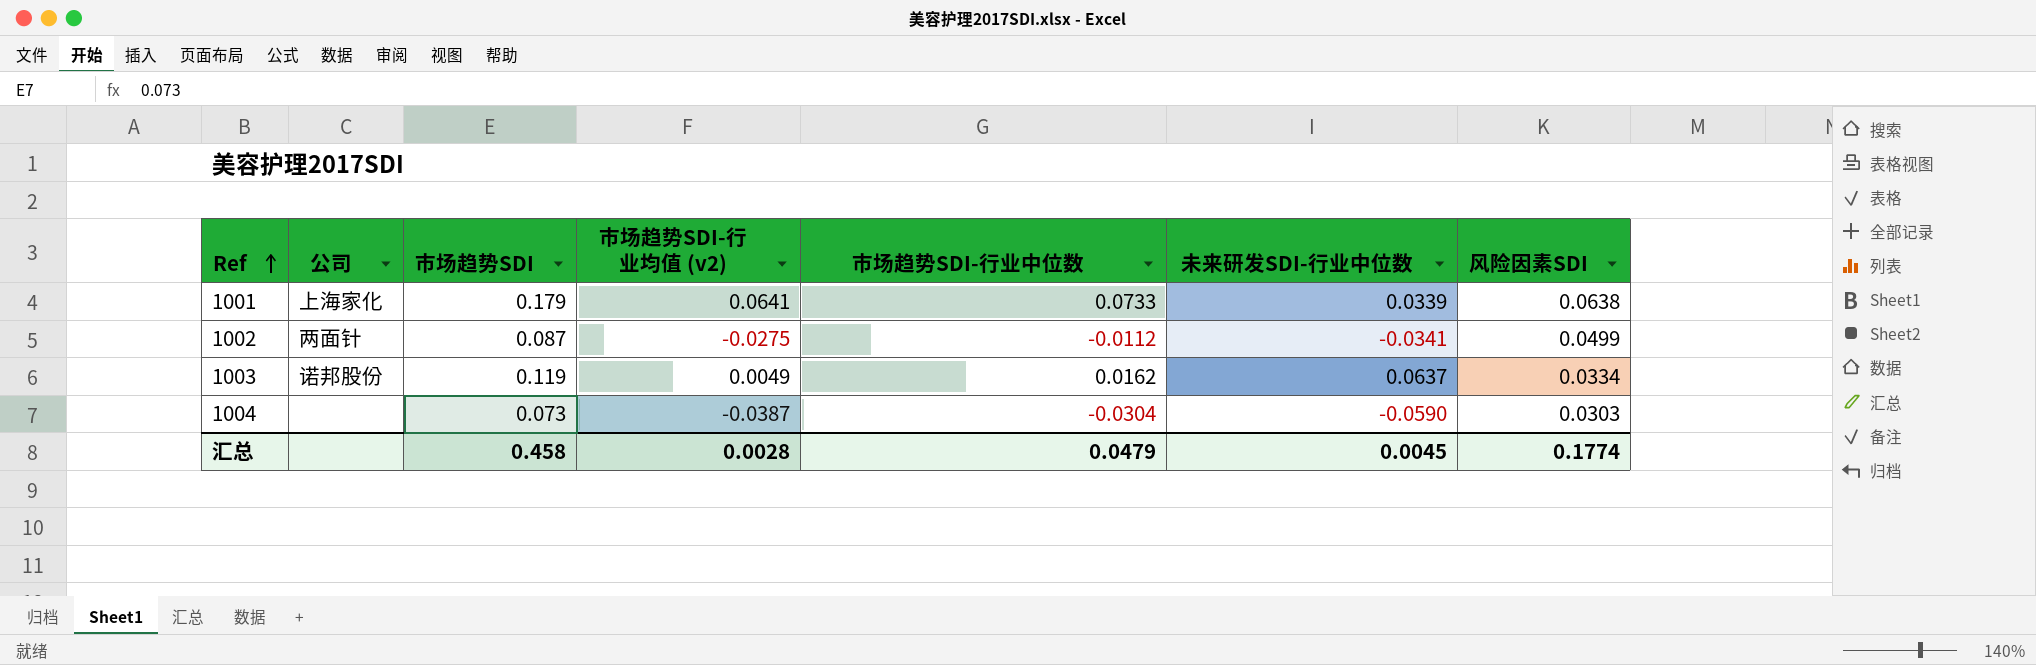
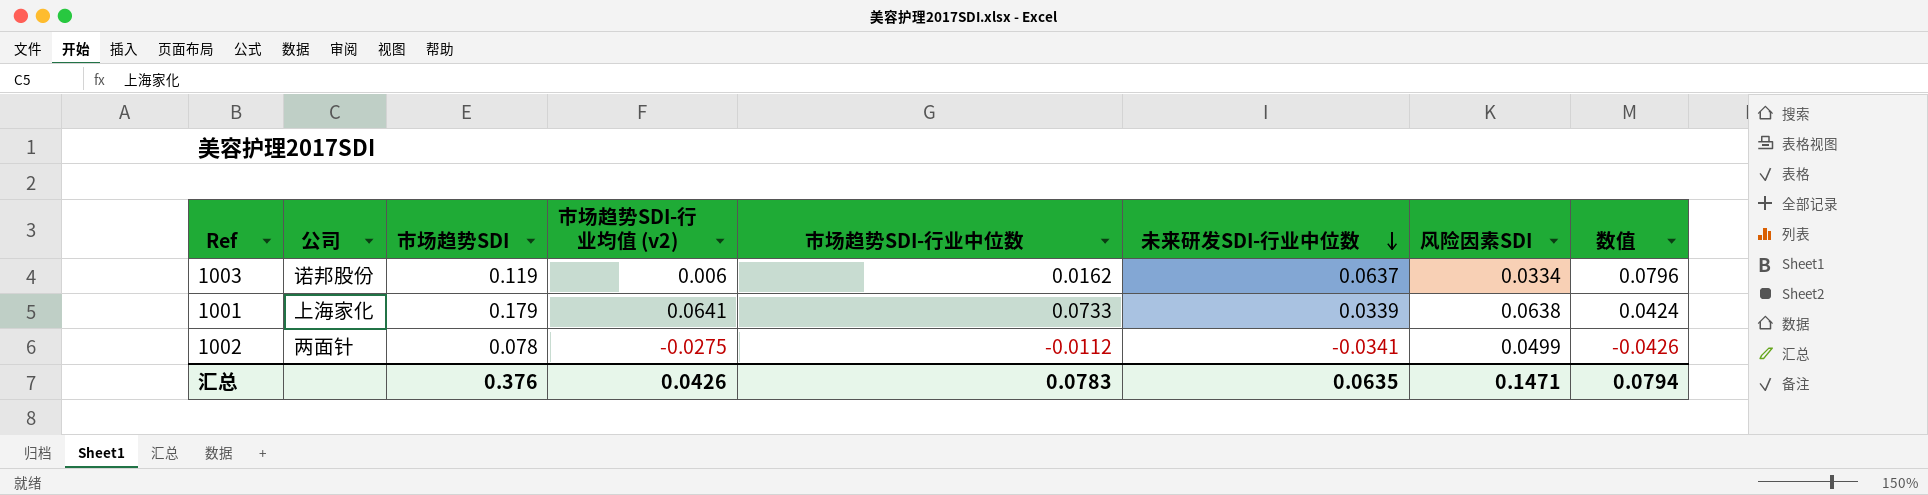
row order: Ref ascending -> 未来研发SDI-行业中位数 descending
column 数值 | formula: none -> [未来研发SDI-行业中位数] * 1.25
row 1004: none | 0.073 | -0.0387 | -0.0304 | -0.0590 | 0.0303 -> none
1003 | 市场趋势SDI-行业均值 (v2): 0.0049 -> 0.006
1002 | 市场趋势SDI: 0.087 -> 0.078
汇总 | 市场趋势SDI: 0.458 -> 0.376
汇总 | 市场趋势SDI-行业均值 (v2): 0.0028 -> 0.0426
汇总 | 市场趋势SDI-行业中位数: 0.0479 -> 0.0783
汇总 | 未来研发SDI-行业中位数: 0.0045 -> 0.0635
汇总 | 风险因素SDI: 0.1774 -> 0.1471

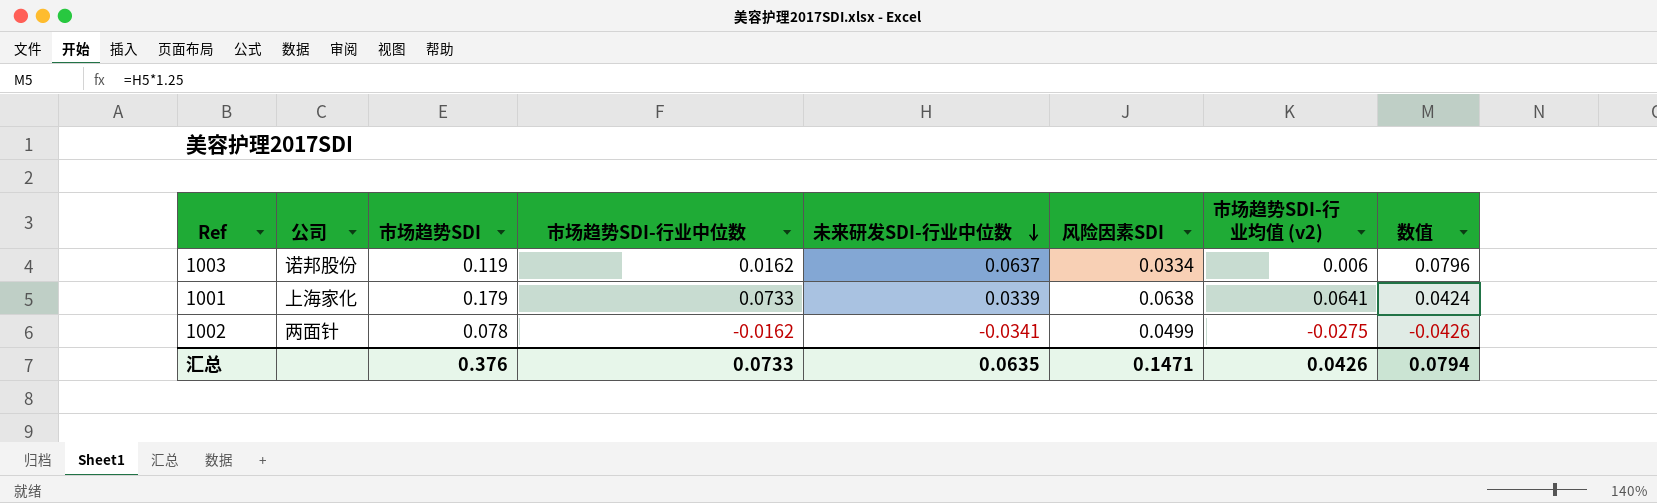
column 市场趋势SDI-行业均值 (v2) | position: 4 -> 7
1002 | 市场趋势SDI-行业中位数: -0.0112 -> -0.0162
汇总 | 市场趋势SDI-行业中位数: 0.0783 -> 0.0733

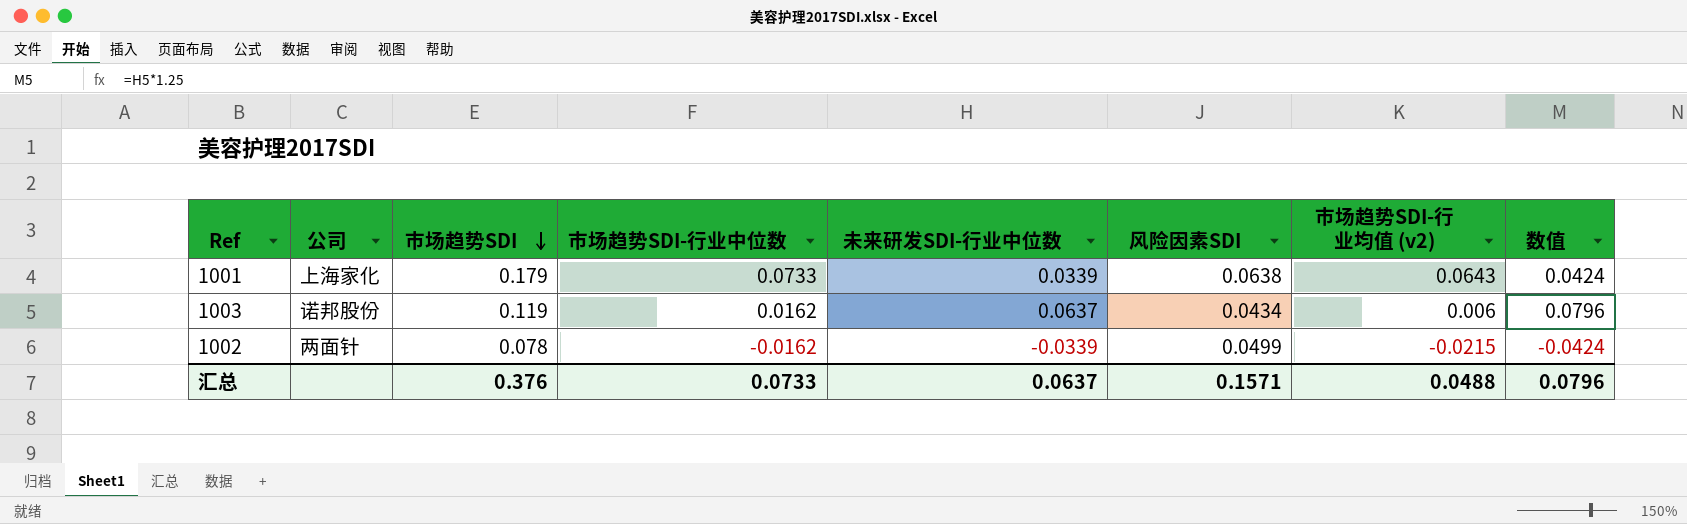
row order: 未来研发SDI-行业中位数 descending -> 市场趋势SDI descending
1001 | 市场趋势SDI-行业均值 (v2): 0.0641 -> 0.0643
1003 | 风险因素SDI: 0.0334 -> 0.0434
1002 | 未来研发SDI-行业中位数: -0.0341 -> -0.0339
1002 | 市场趋势SDI-行业均值 (v2): -0.0275 -> -0.0215
1002 | 数值: -0.0426 -> -0.0424
汇总 | 未来研发SDI-行业中位数: 0.0635 -> 0.0637
汇总 | 风险因素SDI: 0.1471 -> 0.1571
汇总 | 市场趋势SDI-行业均值 (v2): 0.0426 -> 0.0488
汇总 | 数值: 0.0794 -> 0.0796

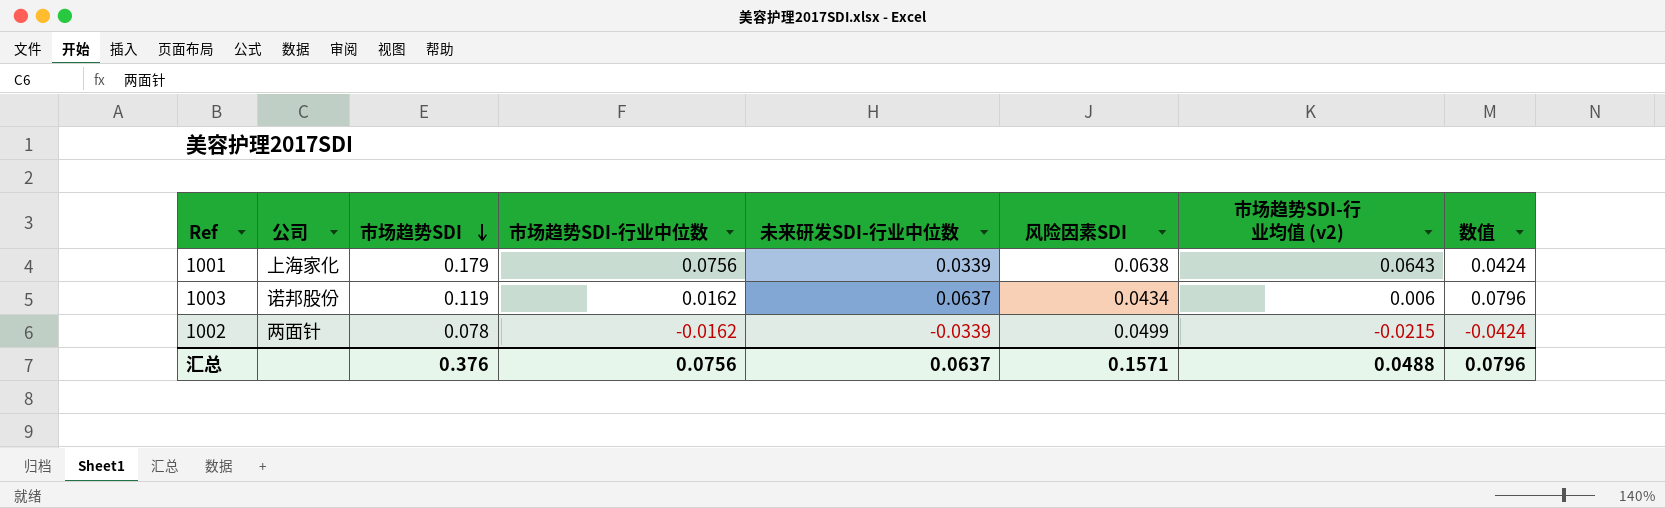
1001 | 市场趋势SDI-行业中位数: 0.0733 -> 0.0756
汇总 | 市场趋势SDI-行业中位数: 0.0733 -> 0.0756

